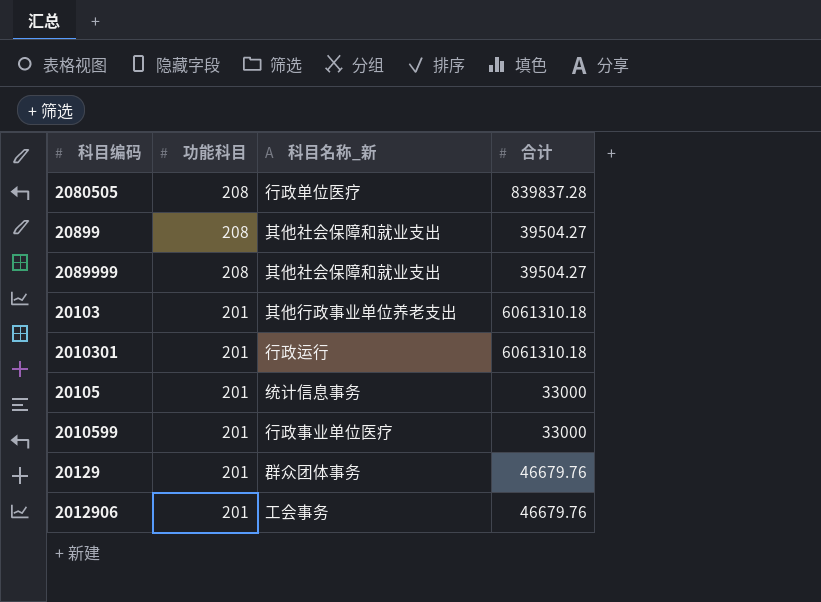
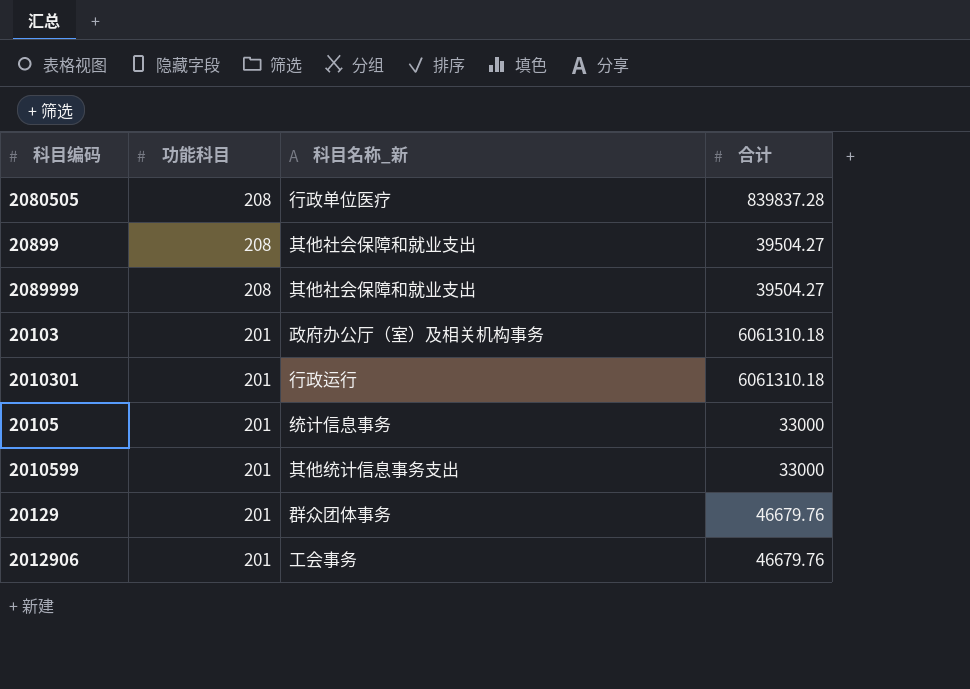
20103 | 科目名称_新: 其他行政事业单位养老支出 -> 政府办公厅（室）及相关机构事务
2010599 | 科目名称_新: 行政事业单位医疗 -> 其他统计信息事务支出

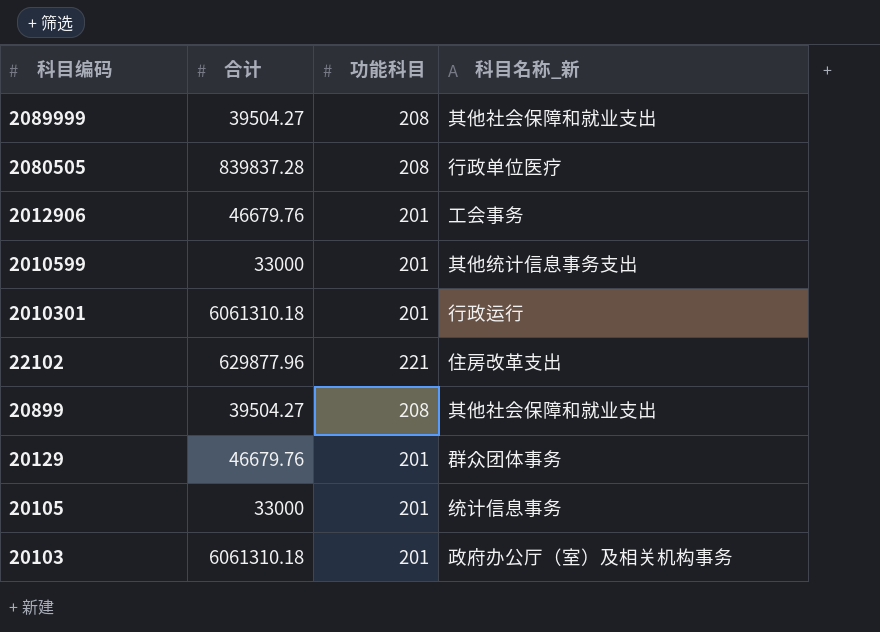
row order: 功能科目 descending -> 科目编码 descending
column 合计 | position: 4 -> 2
row 22102: none -> 629877.96 | 221 | 住房改革支出

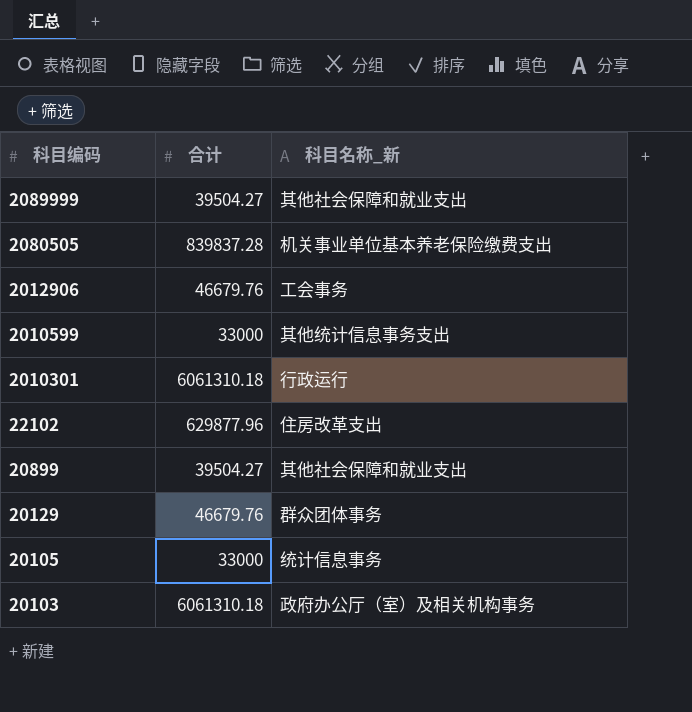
column 功能科目 | position: 3 -> none
2080505 | 科目名称_新: 行政单位医疗 -> 机关事业单位基本养老保险缴费支出

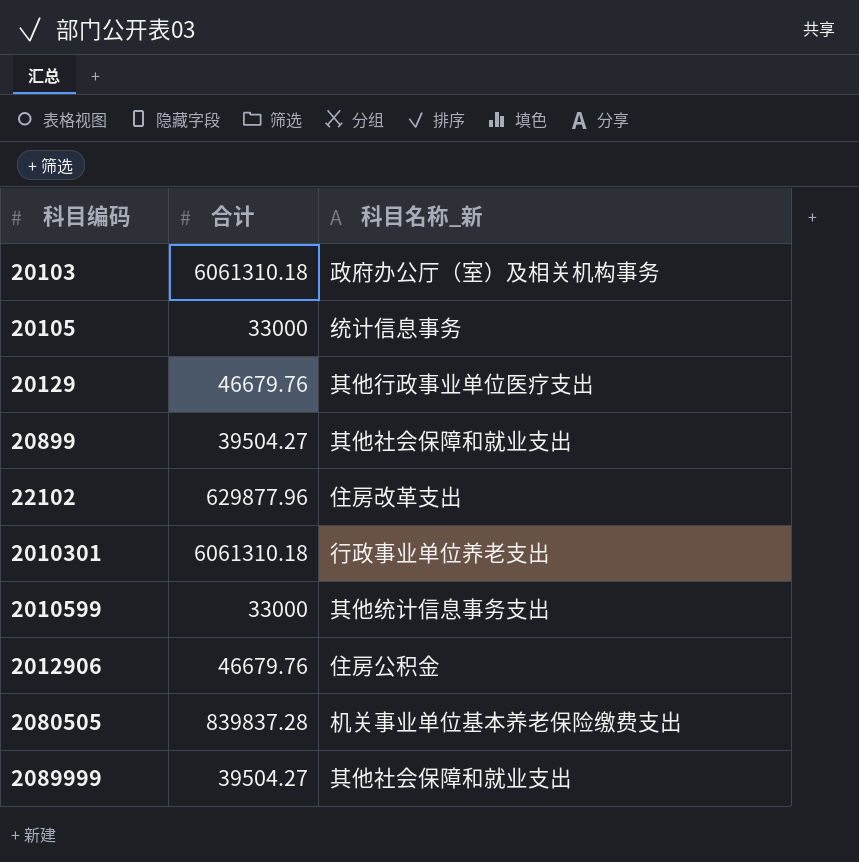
row order: 科目编码 descending -> 科目编码 ascending
20129 | 科目名称_新: 群众团体事务 -> 其他行政事业单位医疗支出
2010301 | 科目名称_新: 行政运行 -> 行政事业单位养老支出
2012906 | 科目名称_新: 工会事务 -> 住房公积金

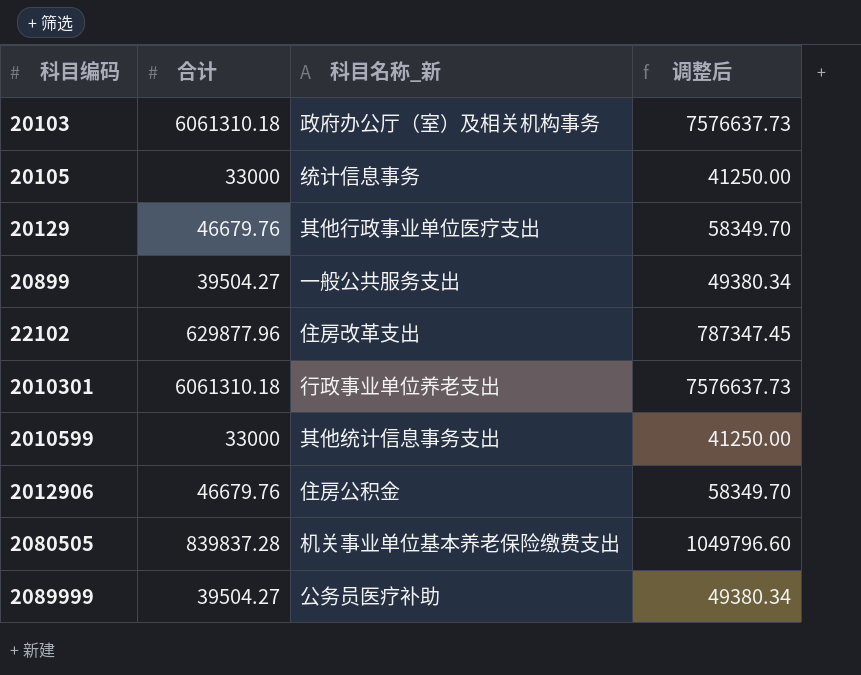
column 调整后 | formula: none -> [合计] * 1.25
20899 | 科目名称_新: 其他社会保障和就业支出 -> 一般公共服务支出
2089999 | 科目名称_新: 其他社会保障和就业支出 -> 公务员医疗补助

